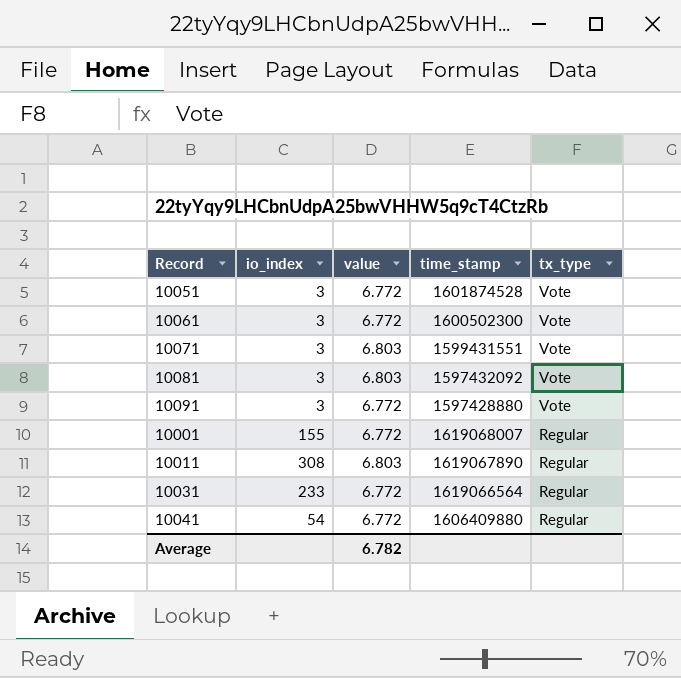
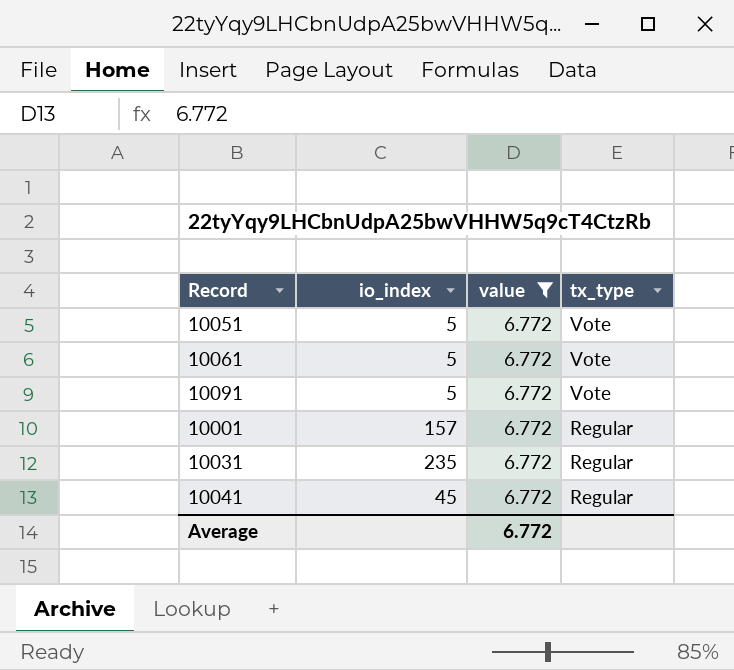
filter: none -> value = 6.772
column time_stamp | position: 4 -> none
10051 | io_index: 3 -> 5
10061 | io_index: 3 -> 5
10091 | io_index: 3 -> 5
10001 | io_index: 155 -> 157
10031 | io_index: 233 -> 235
10041 | io_index: 54 -> 45
Average | value: 6.782 -> 6.772

